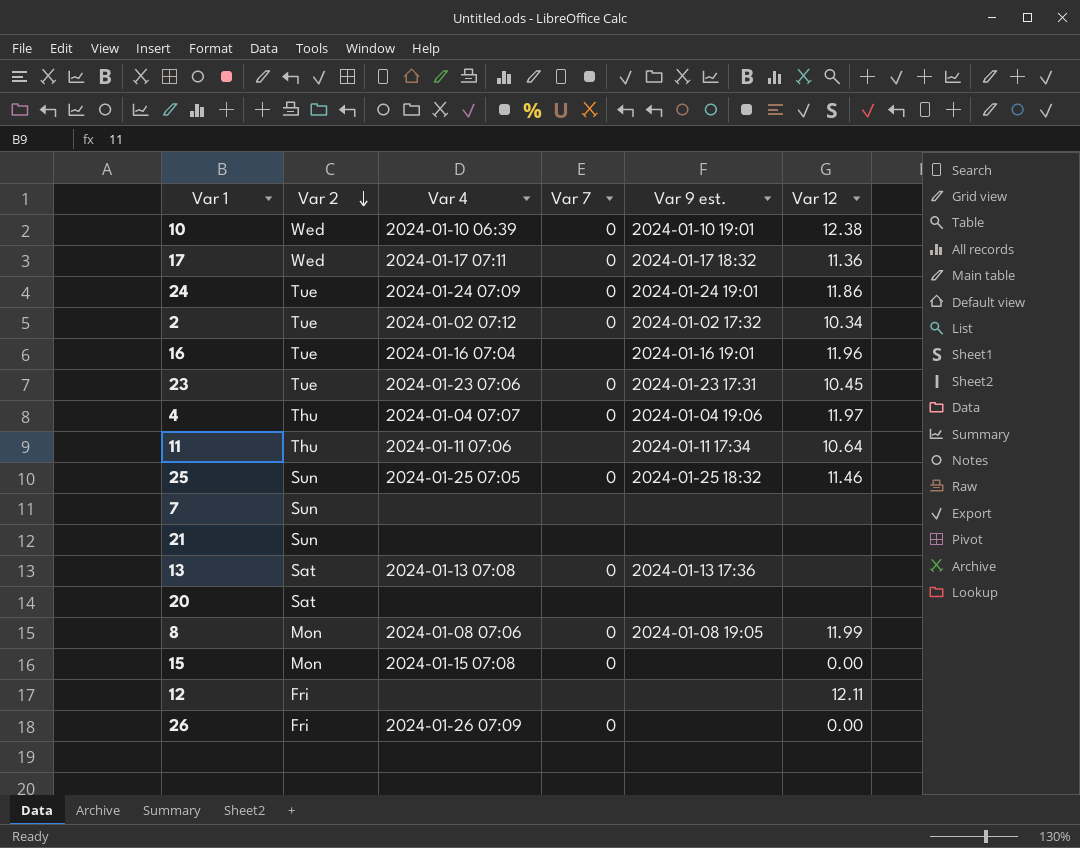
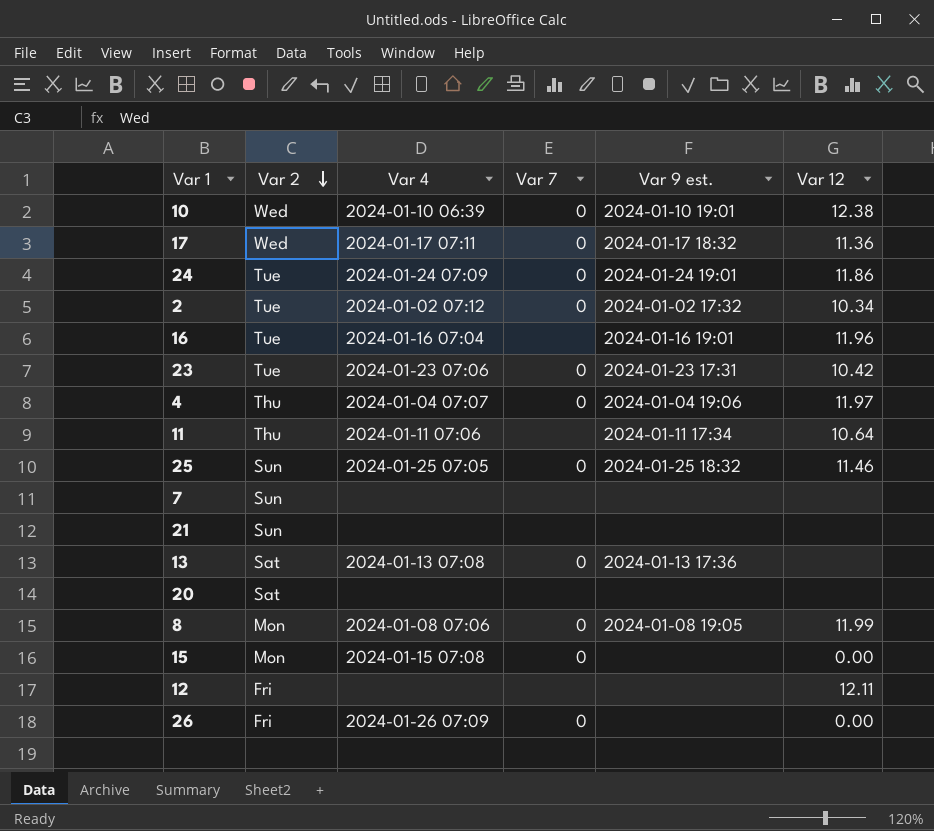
23 | Var 12: 10.45 -> 10.42

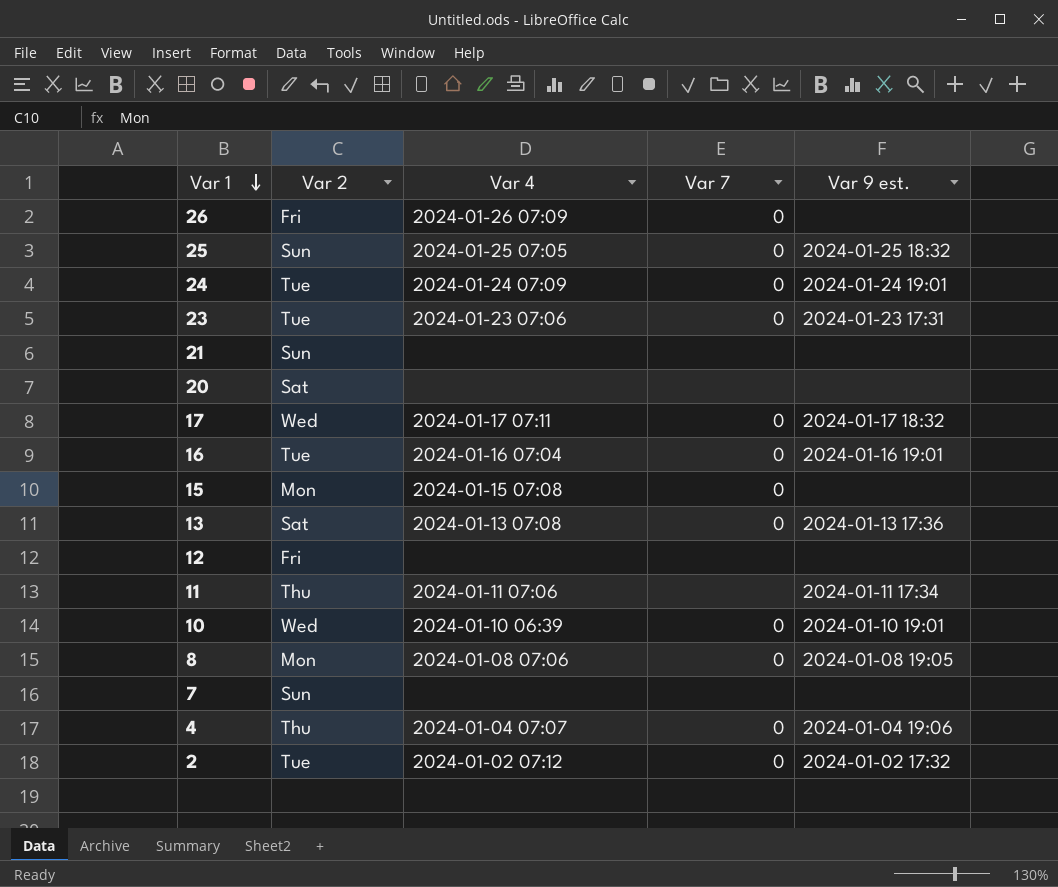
row order: Var 2 descending -> Var 1 descending
column Var 12 | position: 6 -> none
16 | Var 7: none -> 0

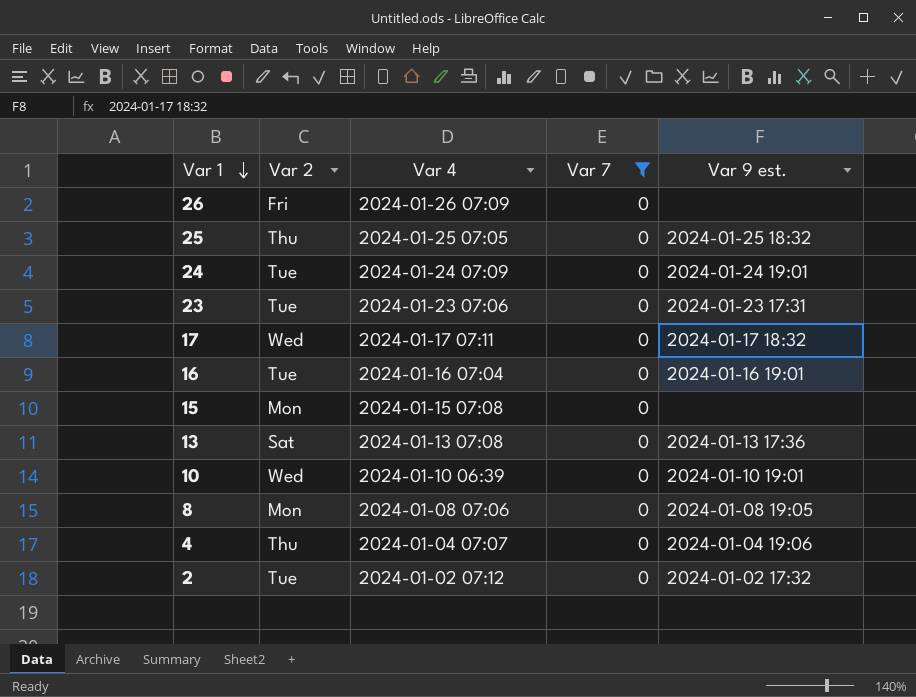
filter: none -> Var 7 = 0
25 | Var 2: Sun -> Thu

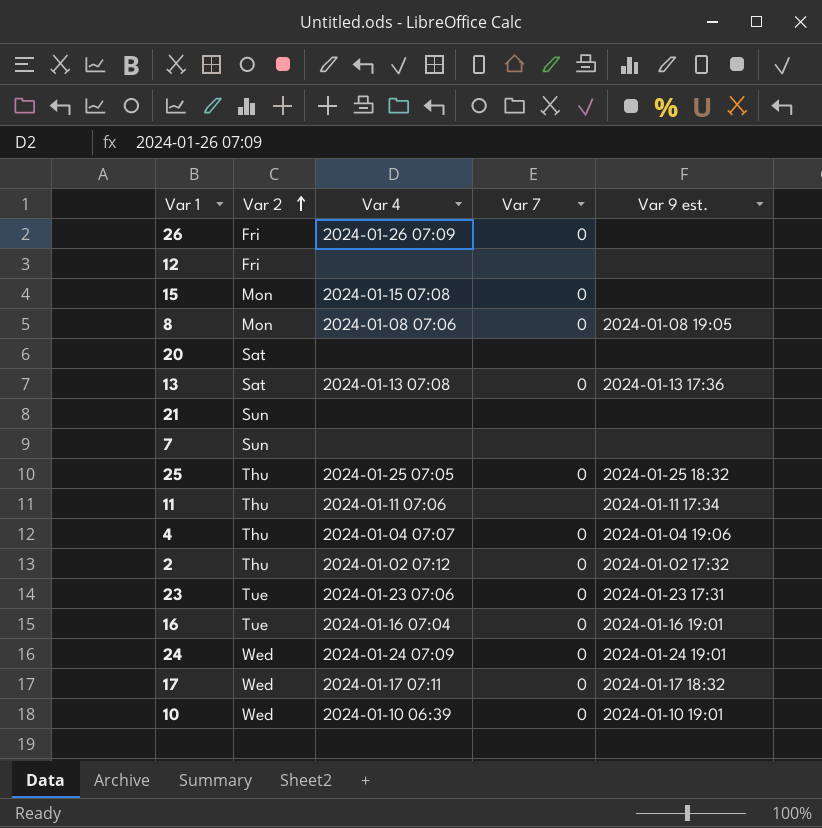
filter: Var 7 = 0 -> none
row order: Var 1 descending -> Var 2 ascending
2 | Var 2: Tue -> Thu
24 | Var 2: Tue -> Wed

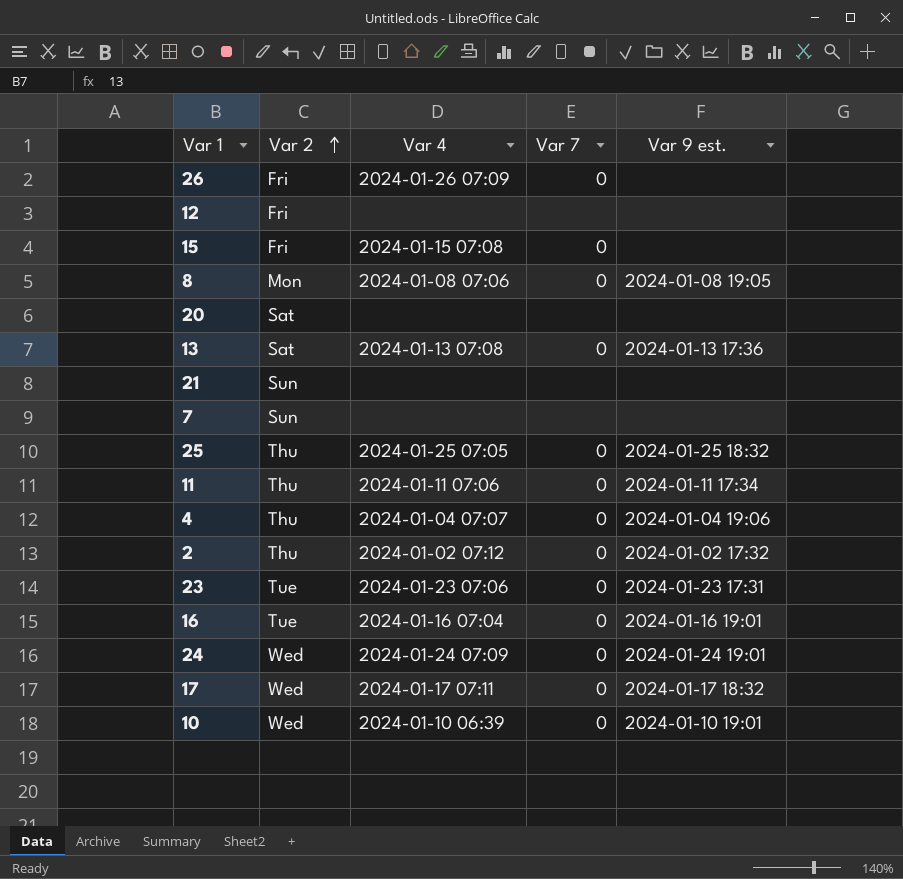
15 | Var 2: Mon -> Fri
11 | Var 7: none -> 0

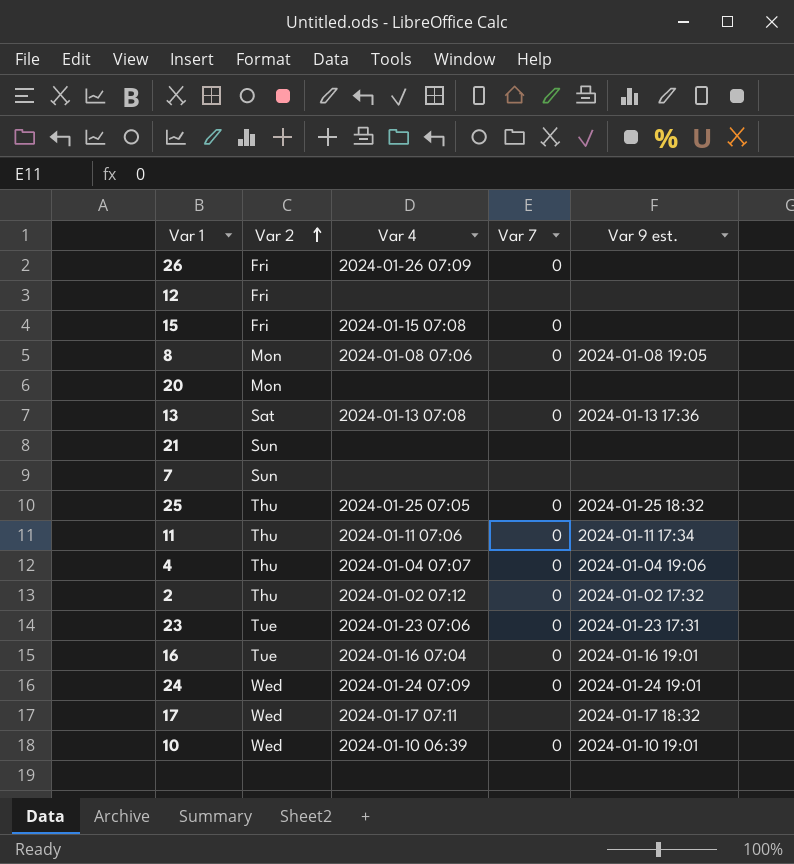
20 | Var 2: Sat -> Mon
17 | Var 7: 0 -> none

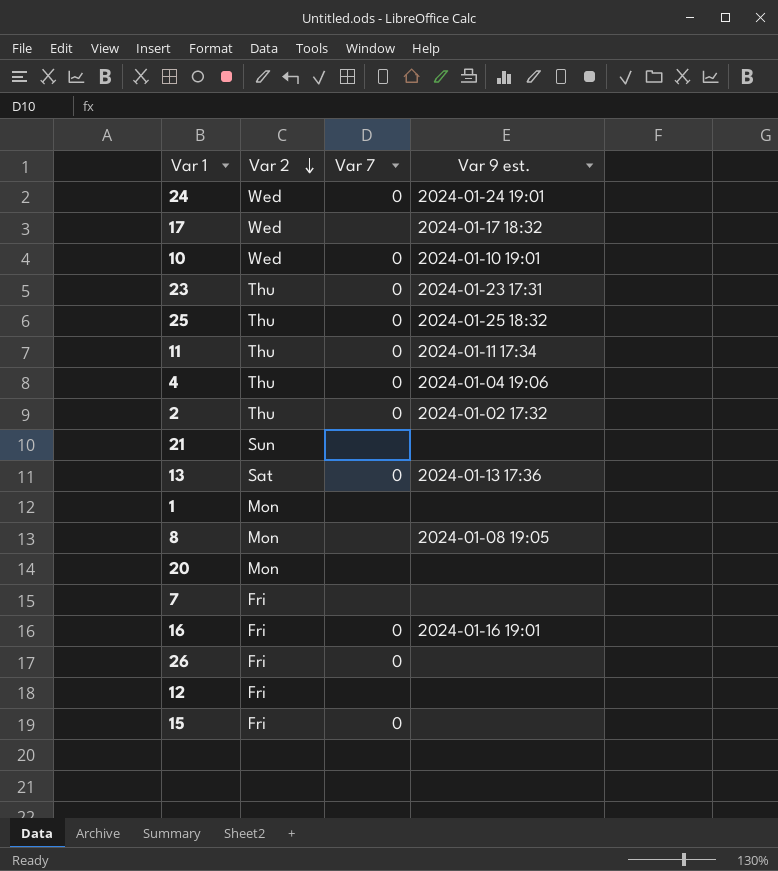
row order: Var 2 ascending -> Var 2 descending
column Var 4 | position: 3 -> none
23 | Var 2: Tue -> Thu
row 1: none -> Mon | none | none
8 | Var 7: 0 -> none
7 | Var 2: Sun -> Fri
16 | Var 2: Tue -> Fri

